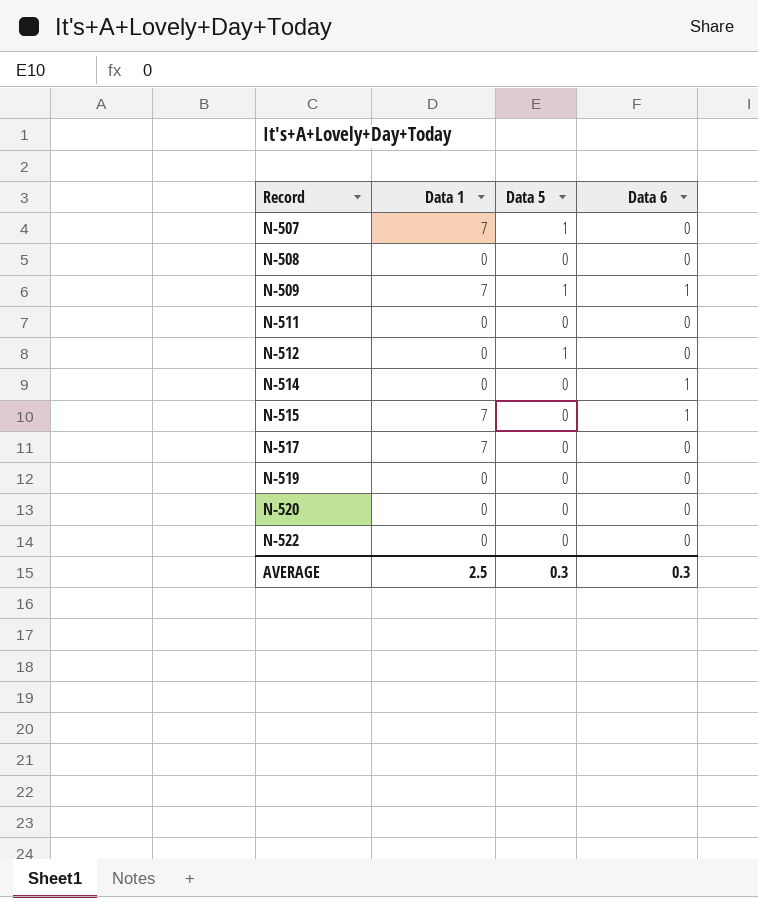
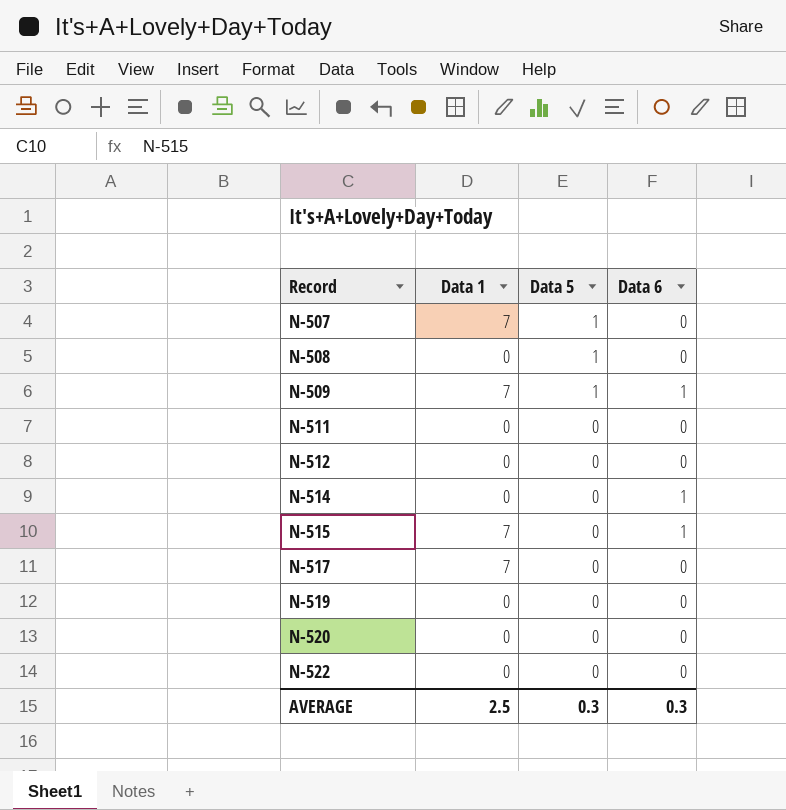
N-508 | Data 5: 0 -> 1
N-512 | Data 5: 1 -> 0

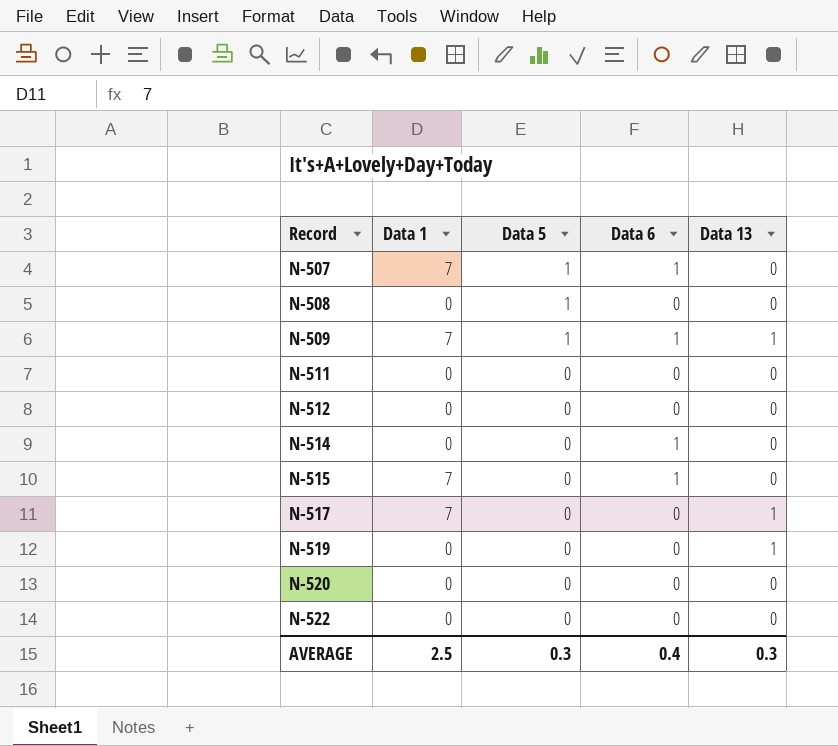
column Data 13 | position: none -> 5
N-507 | Data 6: 0 -> 1
AVERAGE | Data 6: 0.3 -> 0.4

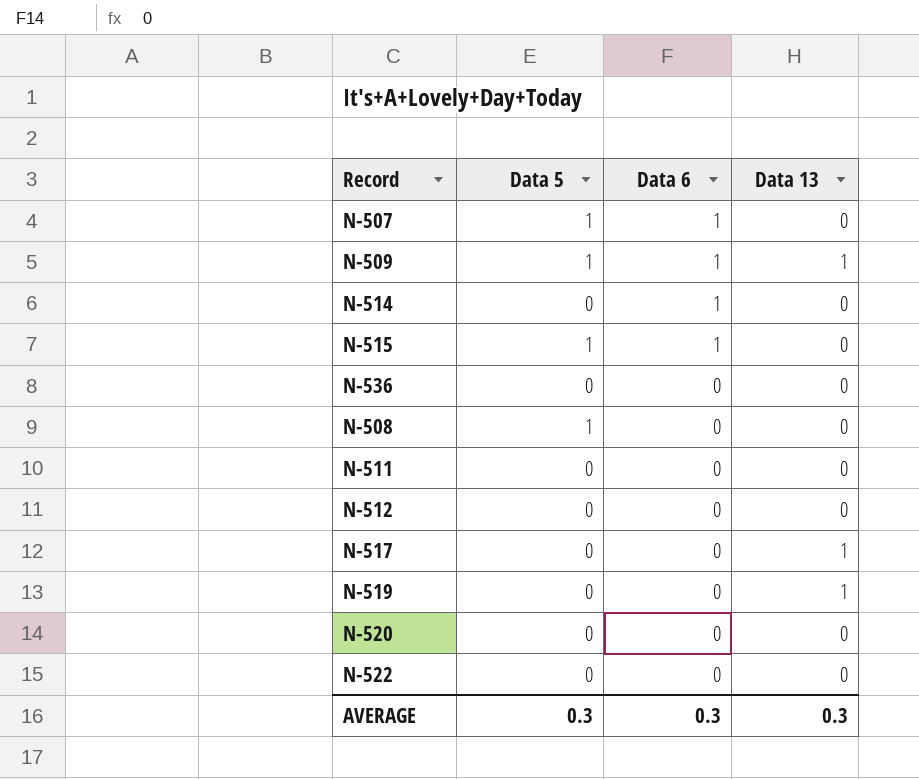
row order: Record ascending -> Data 6 descending
column Data 1 | position: 2 -> none
N-515 | Data 5: 0 -> 1
row N-536: none -> 0 | 0 | 0
AVERAGE | Data 6: 0.4 -> 0.3

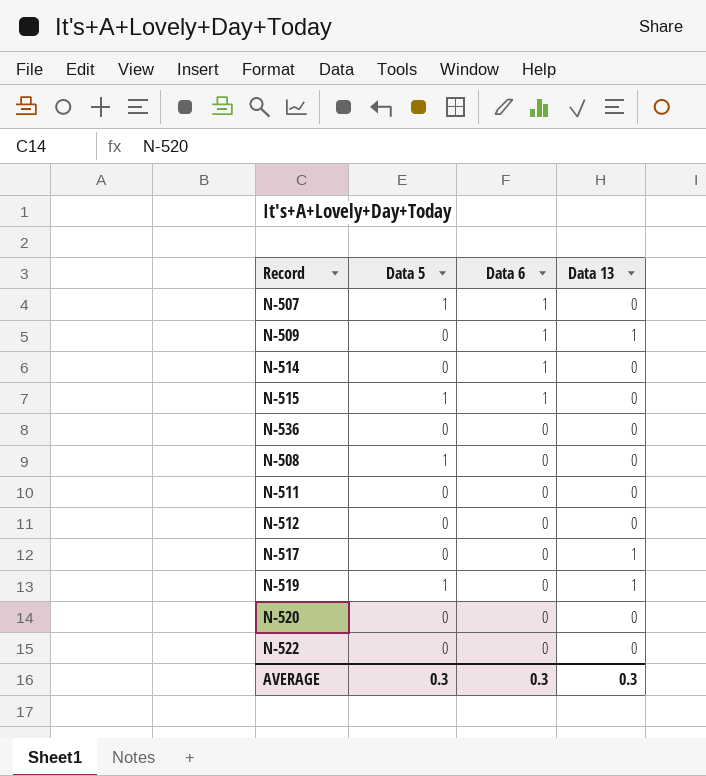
N-509 | Data 5: 1 -> 0
N-519 | Data 5: 0 -> 1

